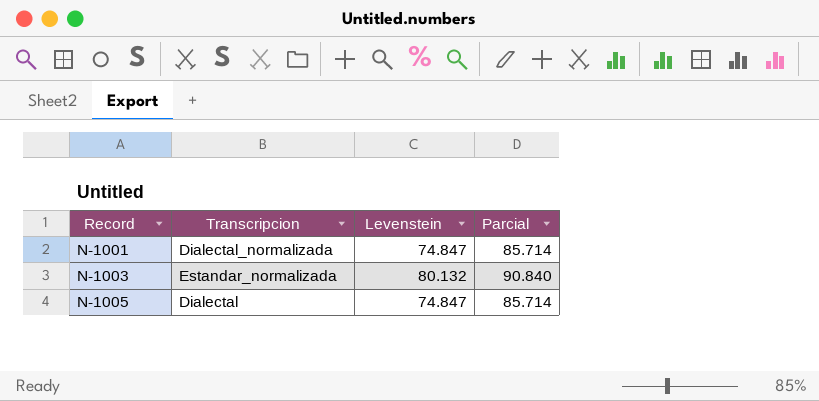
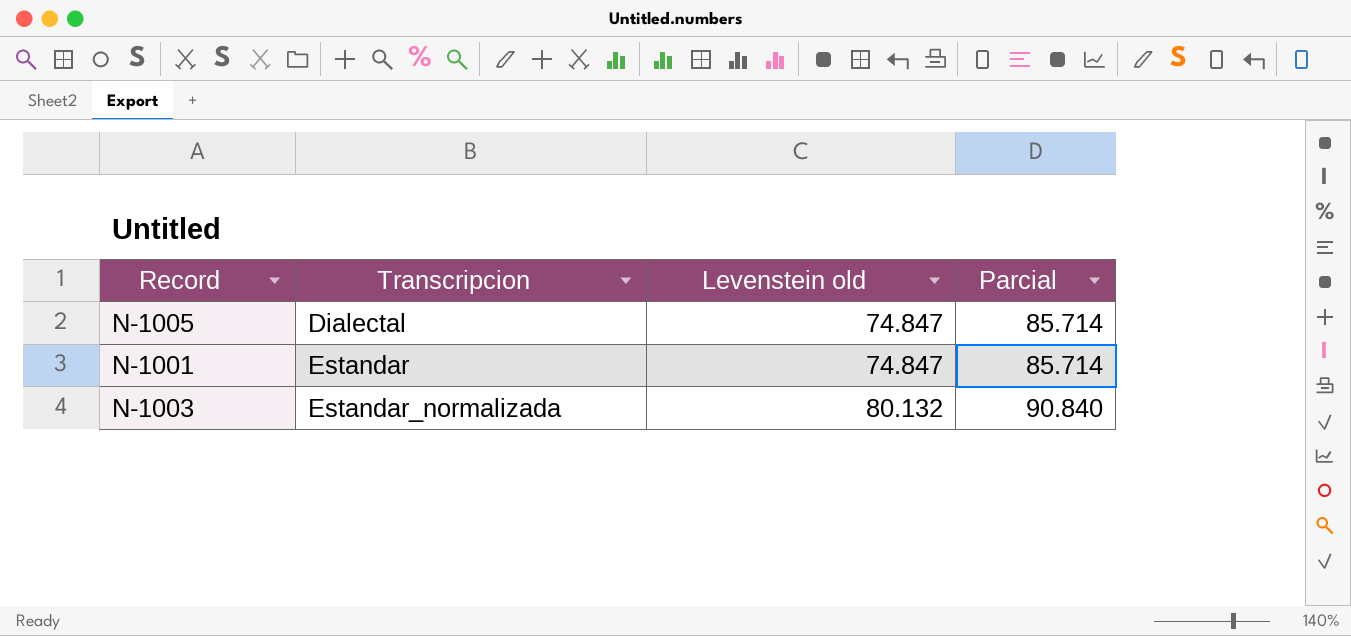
row order: Record ascending -> Transcripcion ascending
column name: Levenstein -> Levenstein old
N-1001 | Transcripcion: Dialectal_normalizada -> Estandar

